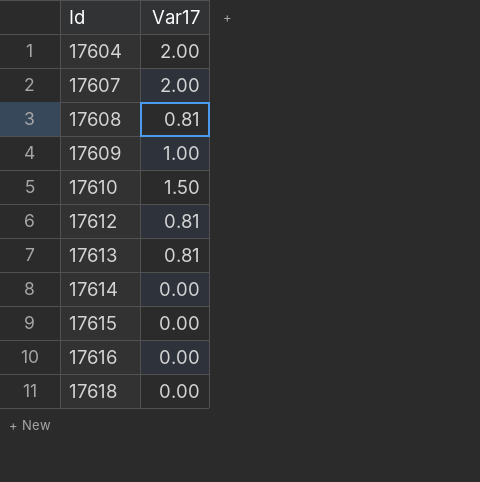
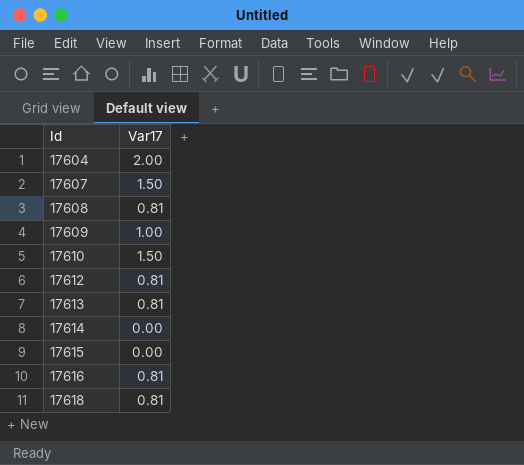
17607 | Var17: 2.00 -> 1.50
17616 | Var17: 0.00 -> 0.81
17618 | Var17: 0.00 -> 0.81

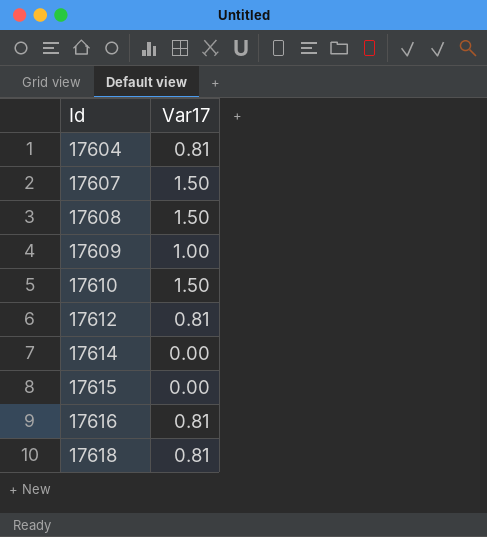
row 17613: 0.81 -> none
17604 | Var17: 2.00 -> 0.81
17608 | Var17: 0.81 -> 1.50

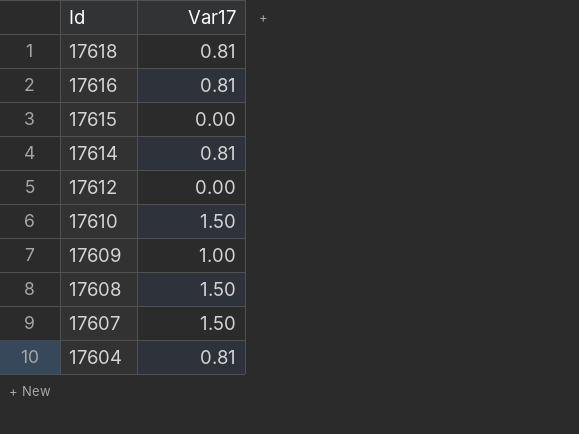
row order: Id ascending -> Id descending
17614 | Var17: 0.00 -> 0.81
17612 | Var17: 0.81 -> 0.00

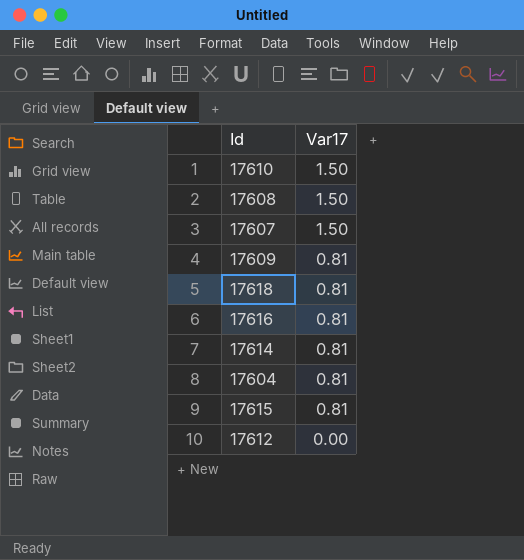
row order: Id descending -> Var17 descending
17609 | Var17: 1.00 -> 0.81
17615 | Var17: 0.00 -> 0.81

